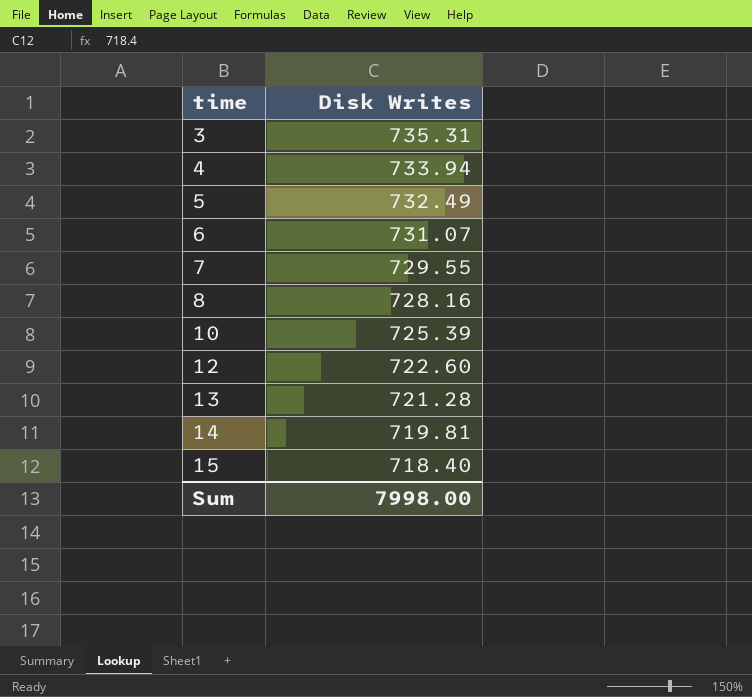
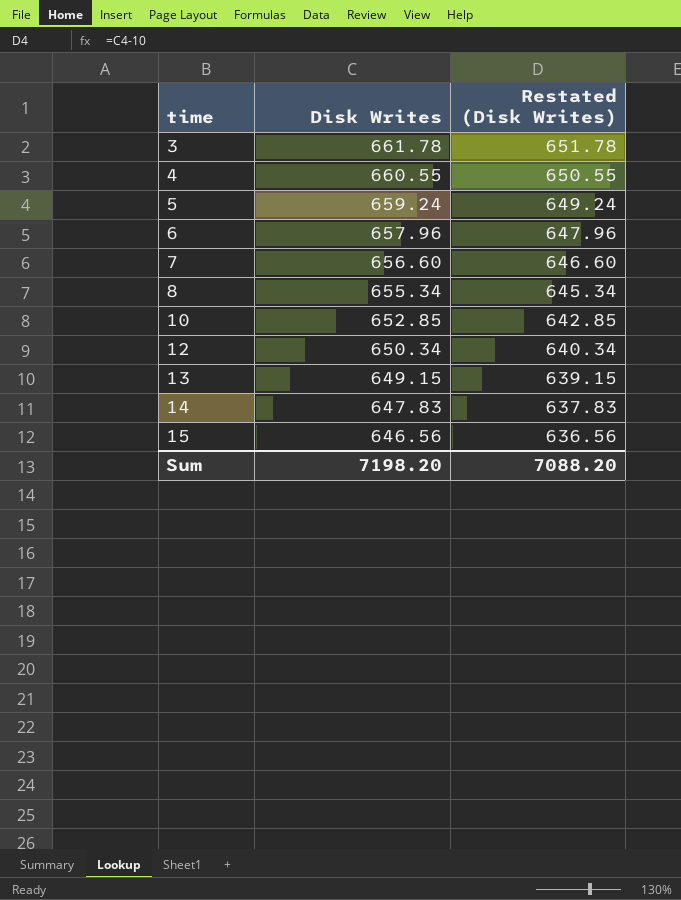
column Restated (Disk Writes) | formula: none -> [Disk Writes] - 10
3 | Disk Writes: 735.31 -> 661.78
4 | Disk Writes: 733.94 -> 660.55
5 | Disk Writes: 732.49 -> 659.24
6 | Disk Writes: 731.07 -> 657.96
7 | Disk Writes: 729.55 -> 656.60
8 | Disk Writes: 728.16 -> 655.34
10 | Disk Writes: 725.39 -> 652.85
12 | Disk Writes: 722.60 -> 650.34
13 | Disk Writes: 721.28 -> 649.15
14 | Disk Writes: 719.81 -> 647.83
15 | Disk Writes: 718.40 -> 646.56
Sum | Disk Writes: 7998.00 -> 7198.20

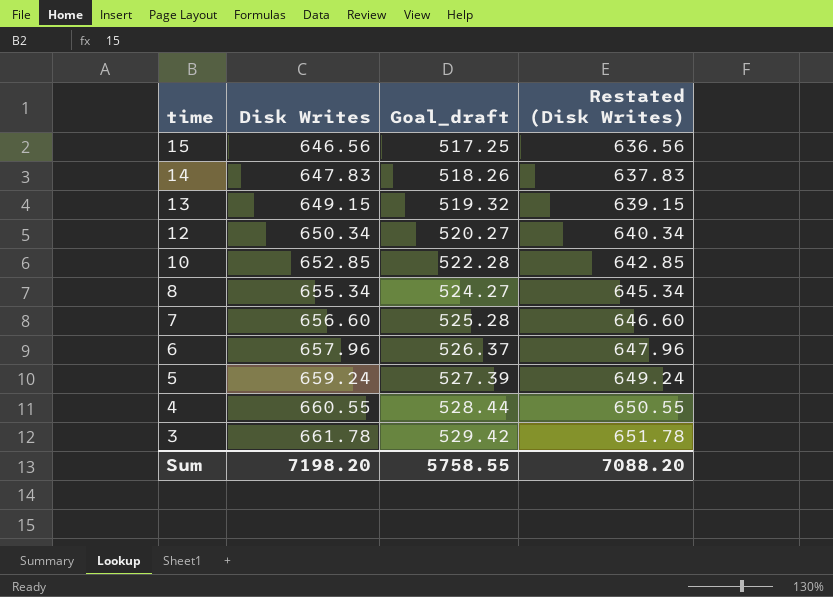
row order: time ascending -> time descending
column Goal_draft | formula: none -> [Disk Writes] * 0.8

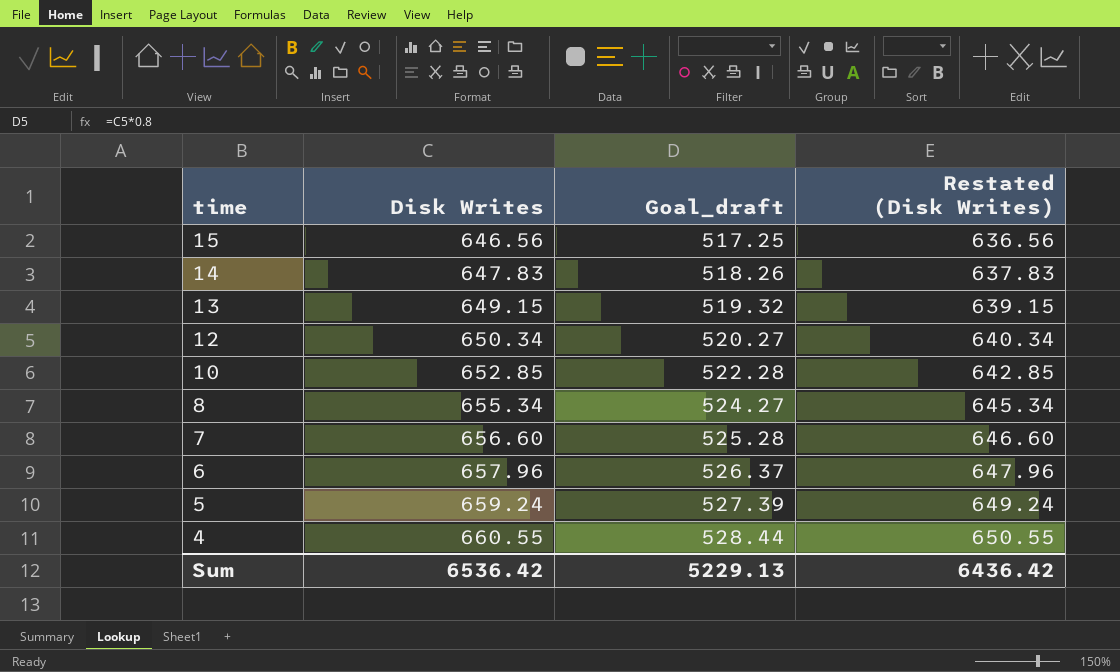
row 3: 661.78 | 529.42 | 651.78 -> none
Sum | Disk Writes: 7198.20 -> 6536.42
Sum | Goal_draft: 5758.55 -> 5229.13
Sum | Restated (Disk Writes): 7088.20 -> 6436.42

